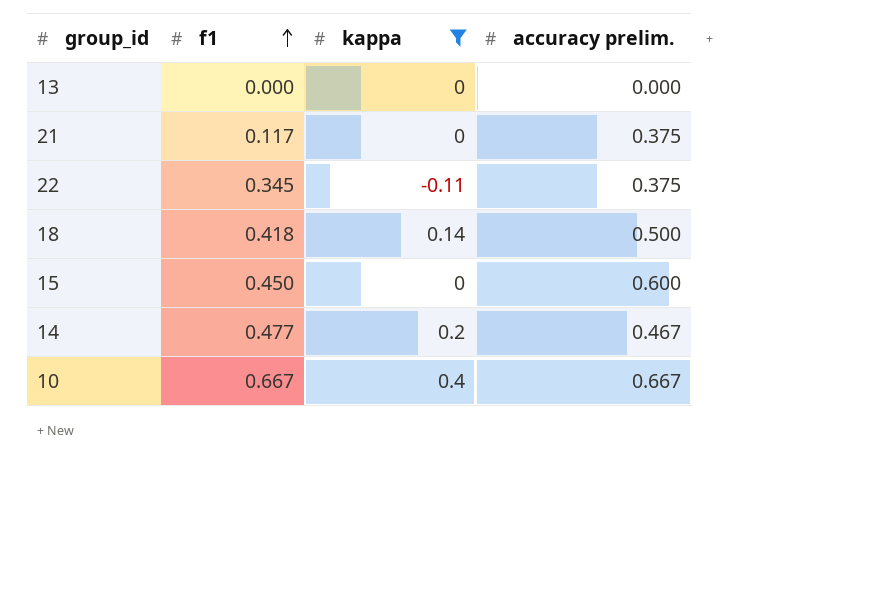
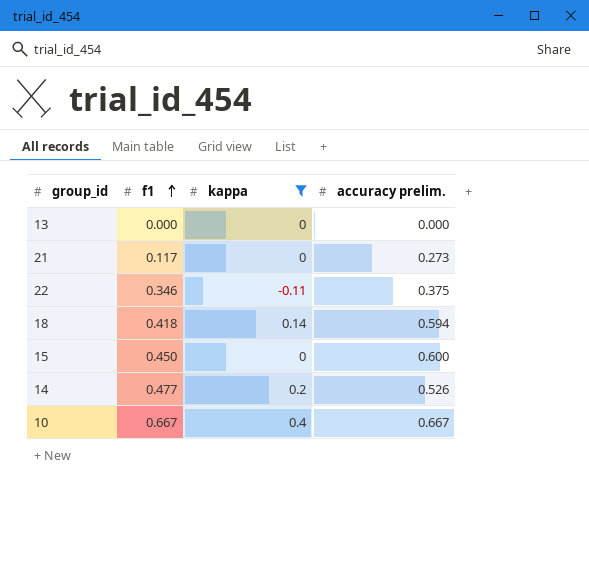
21 | accuracy prelim.: 0.375 -> 0.273
22 | f1: 0.345 -> 0.346
18 | accuracy prelim.: 0.500 -> 0.594
14 | accuracy prelim.: 0.467 -> 0.526

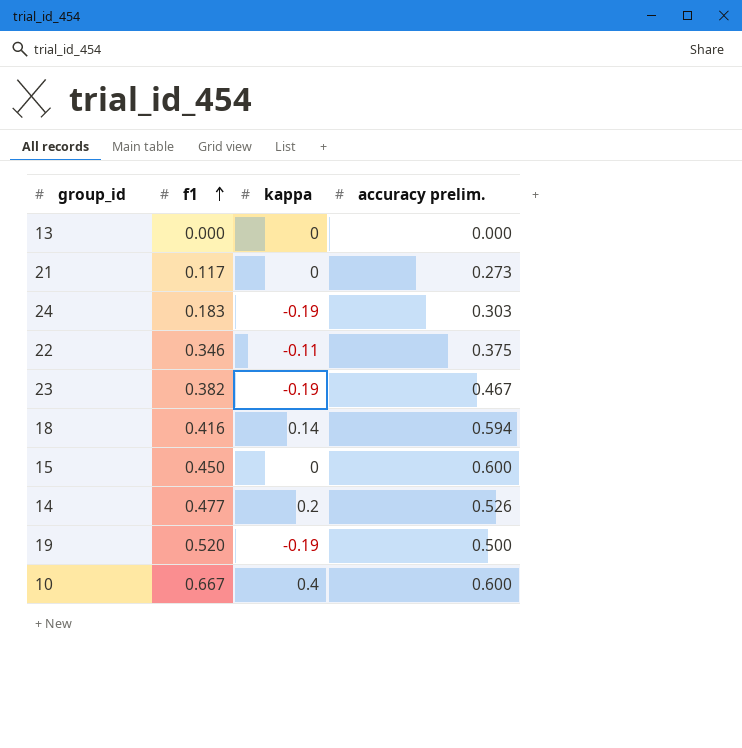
filter: kappa != -0.19 -> none
18 | f1: 0.418 -> 0.416
10 | accuracy prelim.: 0.667 -> 0.600

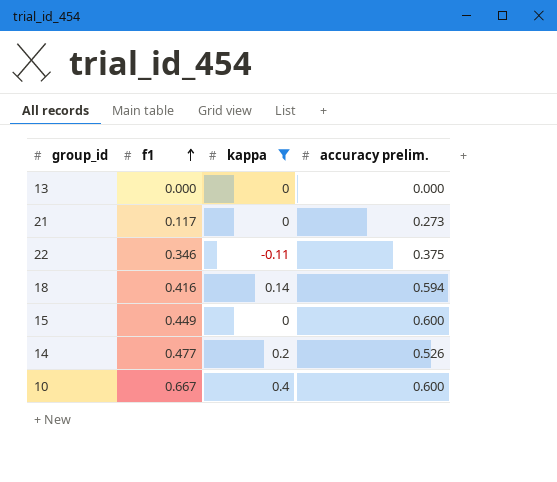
filter: none -> kappa != -0.19
15 | f1: 0.450 -> 0.449

